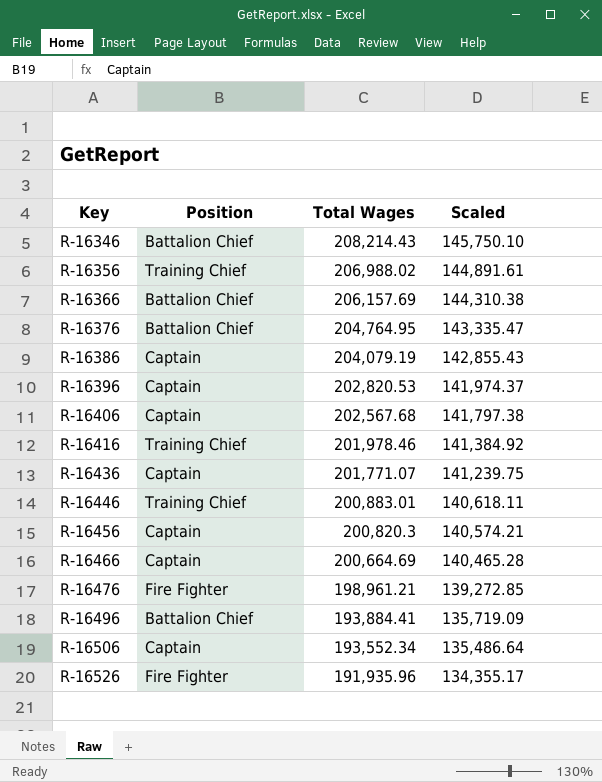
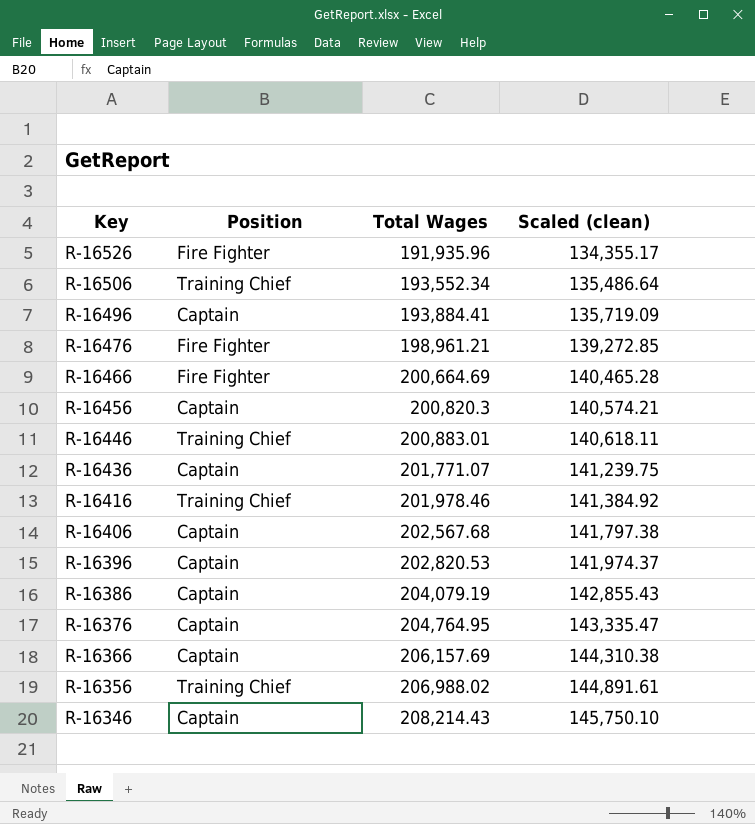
row order: Key ascending -> Key descending
column name: Scaled -> Scaled (clean)
R-16506 | Position: Captain -> Training Chief
R-16496 | Position: Battalion Chief -> Captain
R-16466 | Position: Captain -> Fire Fighter
R-16376 | Position: Battalion Chief -> Captain
R-16366 | Position: Battalion Chief -> Captain
R-16346 | Position: Battalion Chief -> Captain

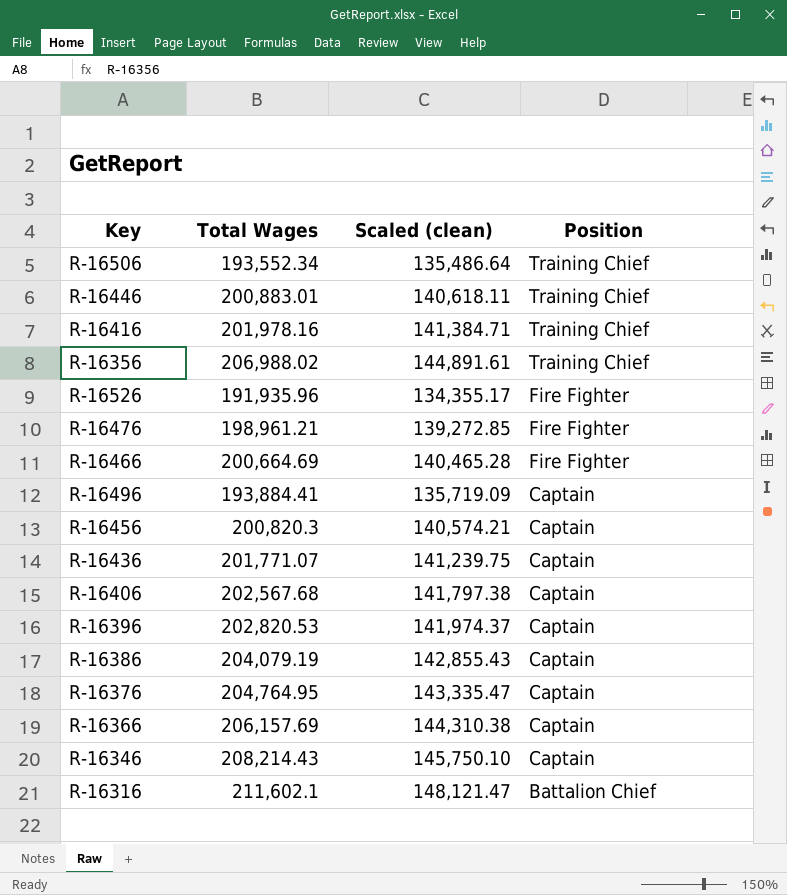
row order: Key descending -> Position descending
column Position | position: 2 -> 4
R-16416 | Total Wages: 201,978.46 -> 201,978.16
R-16416 | Scaled (clean): 141,384.92 -> 141,384.71
row R-16316: none -> 211,602.1 | 148,121.47 | Battalion Chief

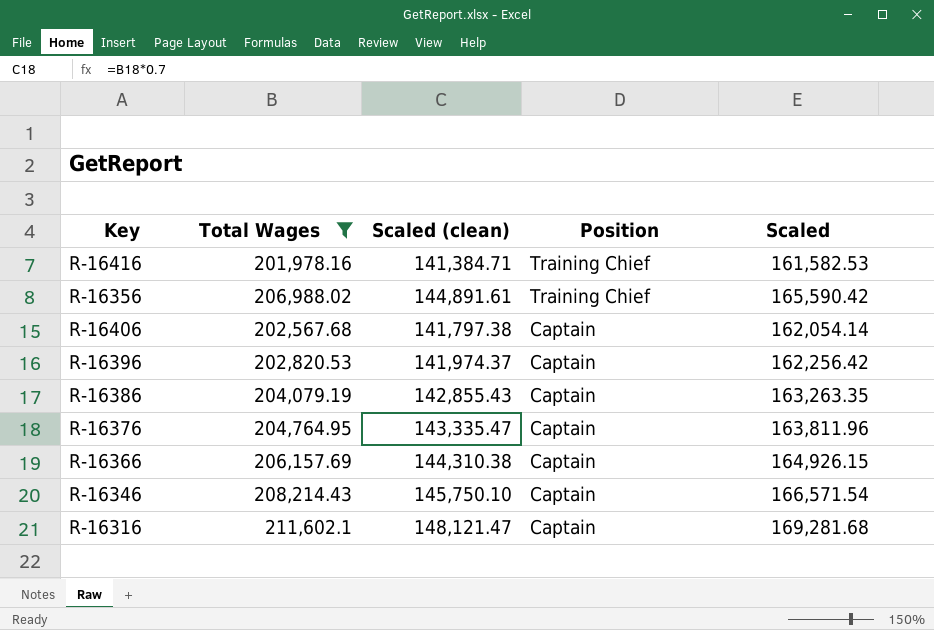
filter: none -> Total Wages >= 201,978.16
column Scaled | formula: none -> [Total Wages] * 0.8
R-16316 | Position: Battalion Chief -> Captain

